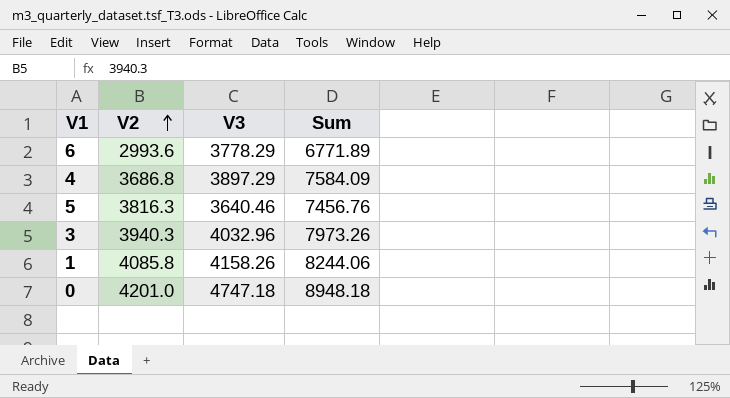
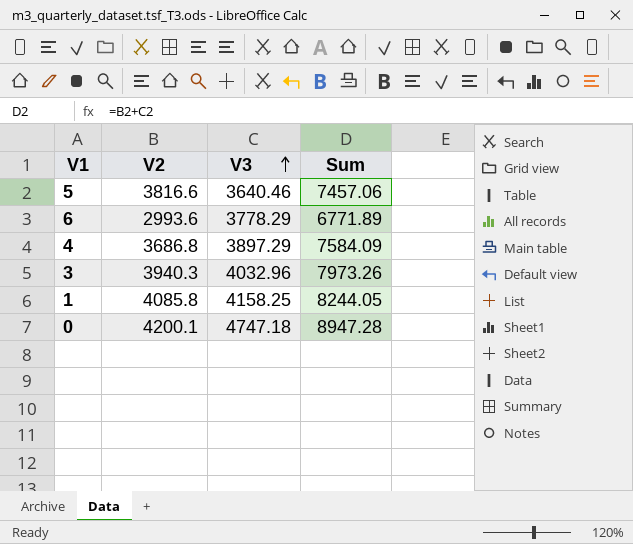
row order: V2 ascending -> V3 ascending
5 | V2: 3816.3 -> 3816.6
5 | Sum: 7456.76 -> 7457.06
1 | V3: 4158.26 -> 4158.25
1 | Sum: 8244.06 -> 8244.05
0 | V2: 4201.0 -> 4200.1
0 | Sum: 8948.18 -> 8947.28

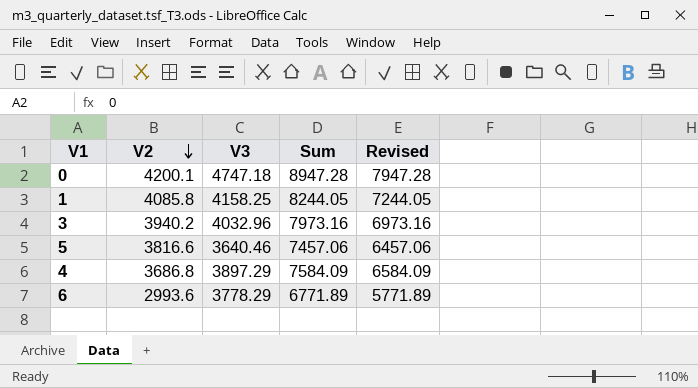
row order: V3 ascending -> V2 descending
column Revised | formula: none -> [Sum] - 1000
3 | V2: 3940.3 -> 3940.2
3 | Sum: 7973.26 -> 7973.16

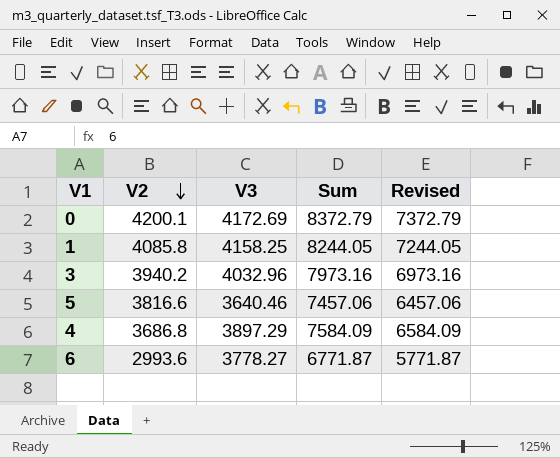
0 | V3: 4747.18 -> 4172.69
0 | Sum: 8947.28 -> 8372.79
0 | Revised: 7947.28 -> 7372.79
6 | V3: 3778.29 -> 3778.27
6 | Sum: 6771.89 -> 6771.87
6 | Revised: 5771.89 -> 5771.87

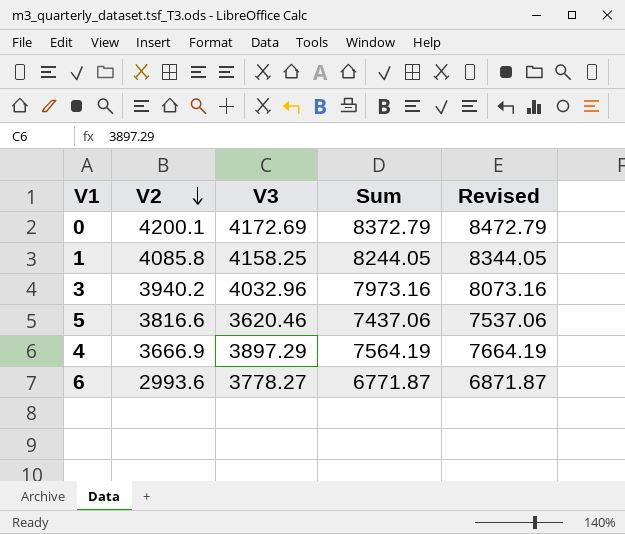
column Revised | formula: [Sum] - 1000 -> [Sum] + 100
5 | V3: 3640.46 -> 3620.46
5 | Sum: 7457.06 -> 7437.06
4 | V2: 3686.8 -> 3666.9
4 | Sum: 7584.09 -> 7564.19

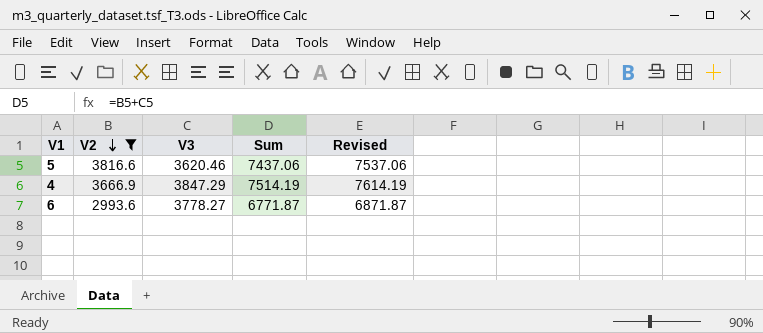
filter: none -> V2 <= 3816.6
4 | V3: 3897.29 -> 3847.29
4 | Sum: 7564.19 -> 7514.19
4 | Revised: 7664.19 -> 7614.19

